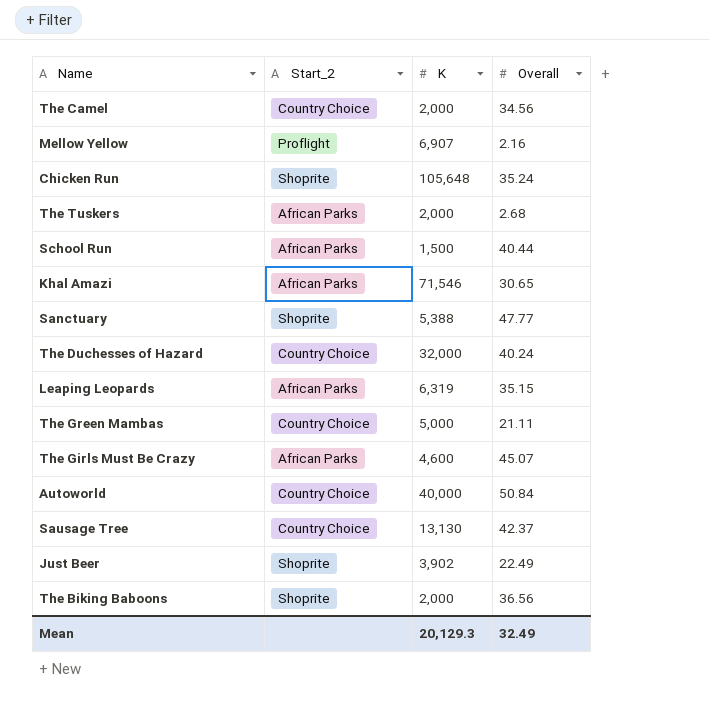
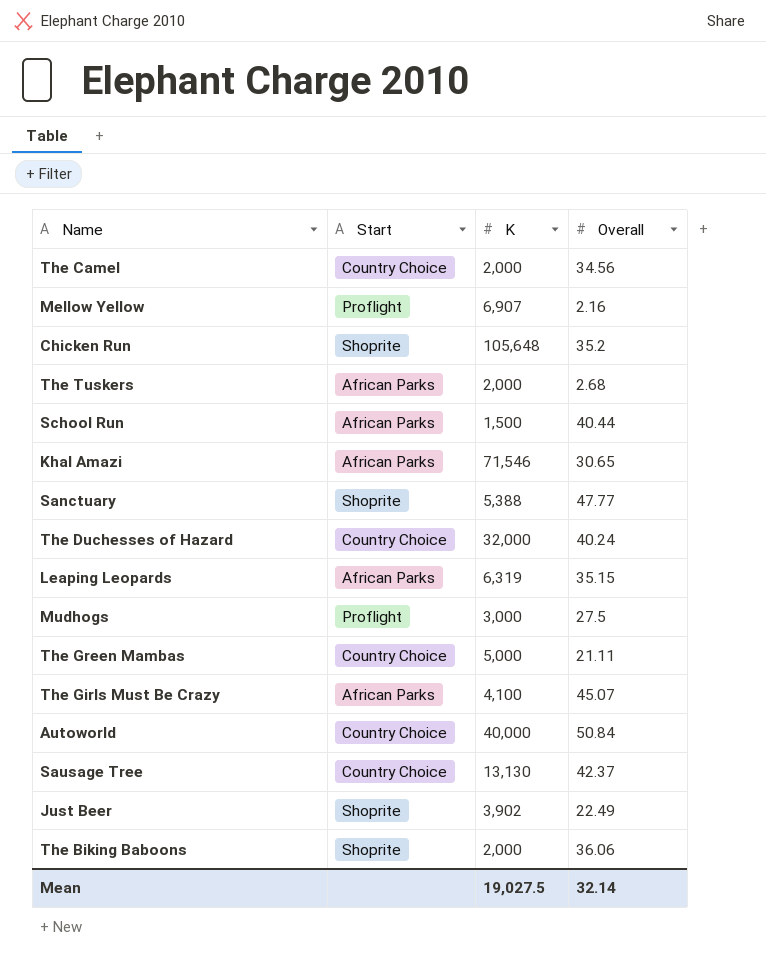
column name: Start_2 -> Start
Chicken Run | Overall: 35.24 -> 35.2
row Mudhogs: none -> Proflight | 3,000 | 27.5
The Girls Must Be Crazy | K: 4,600 -> 4,100
The Biking Baboons | Overall: 36.56 -> 36.06
Mean | K: 20,129.3 -> 19,027.5
Mean | Overall: 32.49 -> 32.14

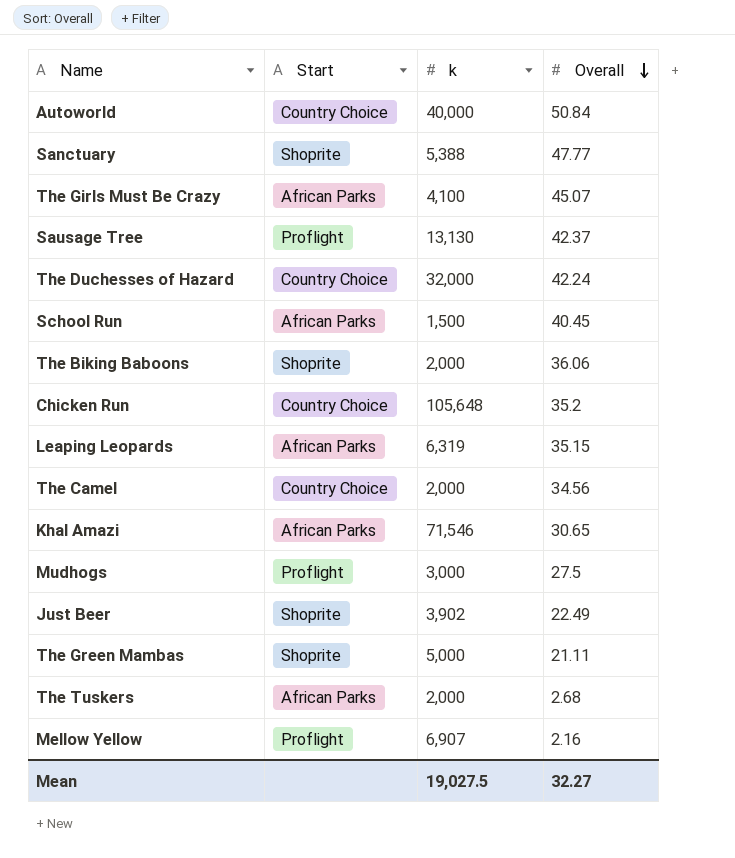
row order: none -> Overall descending
column name: K -> k
Sausage Tree | Start: Country Choice -> Proflight
The Duchesses of Hazard | Overall: 40.24 -> 42.24
School Run | Overall: 40.44 -> 40.45
Chicken Run | Start: Shoprite -> Country Choice
The Green Mambas | Start: Country Choice -> Shoprite
Mean | Overall: 32.14 -> 32.27

